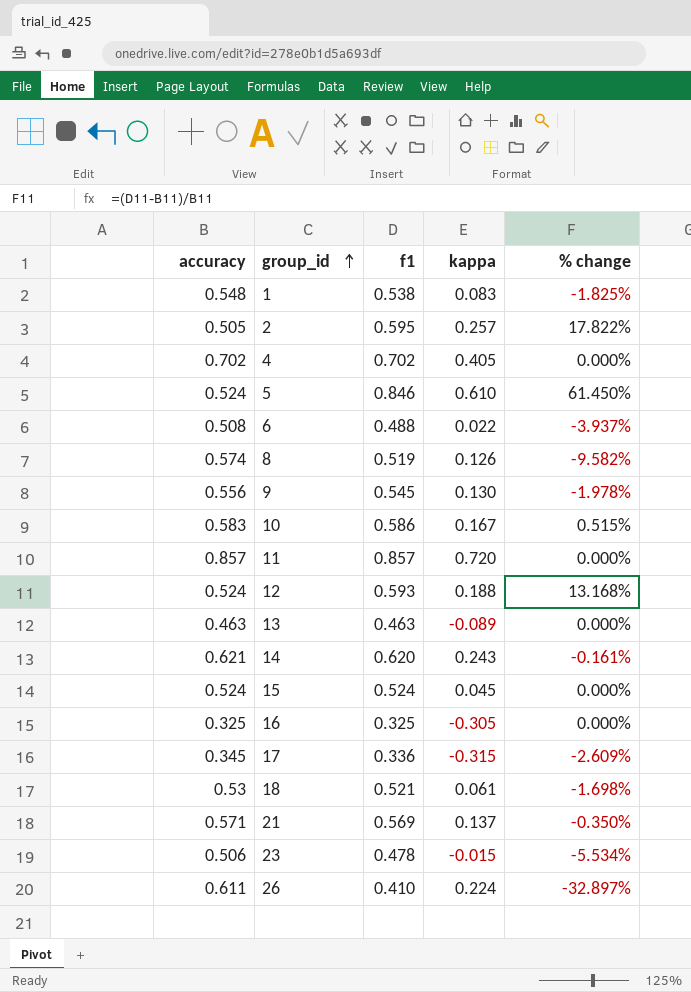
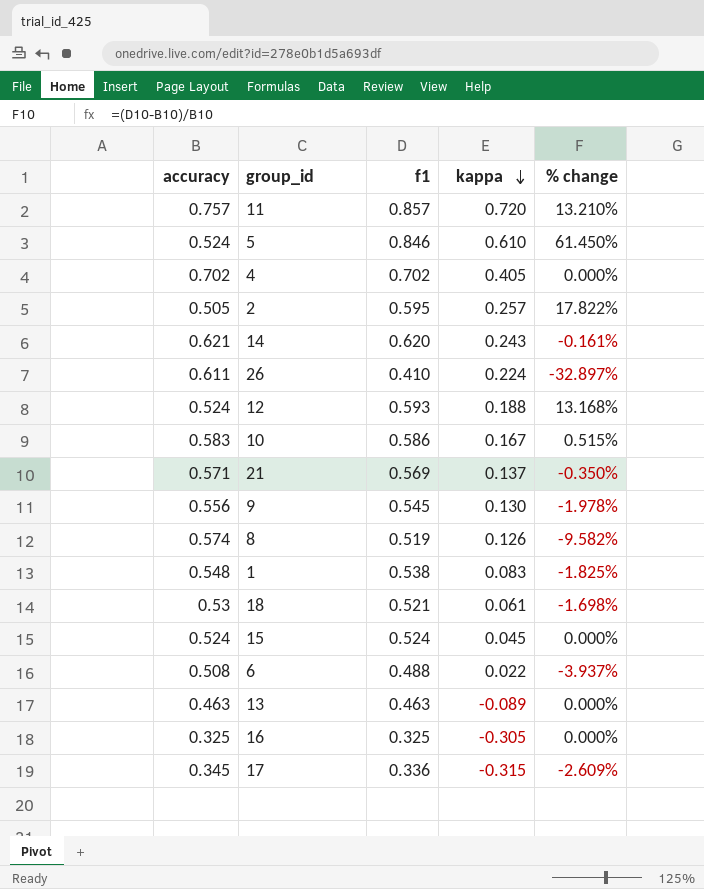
row order: group_id ascending -> kappa descending
row 23: 0.506 | 0.478 | -0.015 | -5.534% -> none
11 | accuracy: 0.857 -> 0.757
11 | % change: 0.000% -> 13.210%

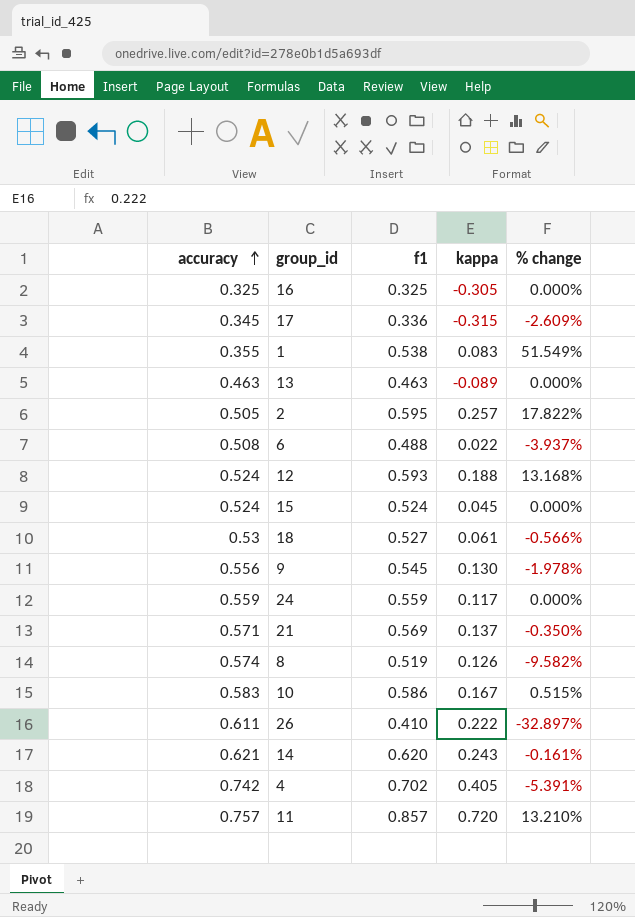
row order: kappa descending -> accuracy ascending
row 5: 0.524 | 0.846 | 0.610 | 61.450% -> none
1 | accuracy: 0.548 -> 0.355
1 | % change: -1.825% -> 51.549%
18 | f1: 0.521 -> 0.527
18 | % change: -1.698% -> -0.566%
row 24: none -> 0.559 | 0.559 | 0.117 | 0.000%
26 | kappa: 0.224 -> 0.222
4 | accuracy: 0.702 -> 0.742
4 | % change: 0.000% -> -5.391%

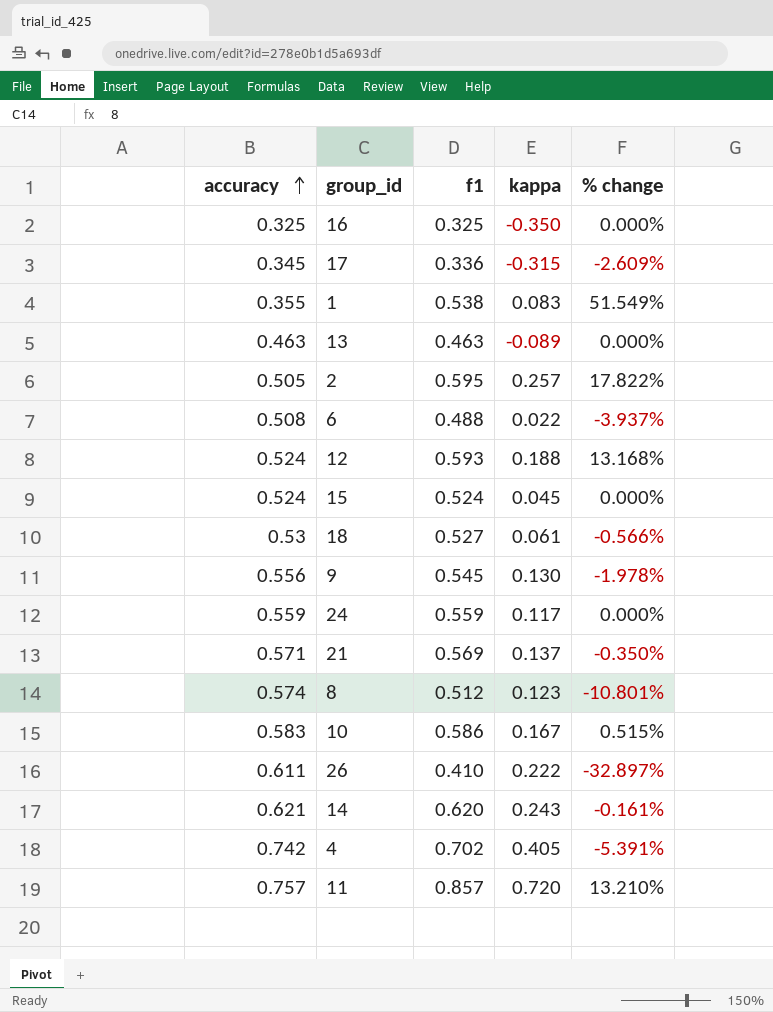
16 | kappa: -0.305 -> -0.350
8 | f1: 0.519 -> 0.512
8 | kappa: 0.126 -> 0.123
8 | % change: -9.582% -> -10.801%

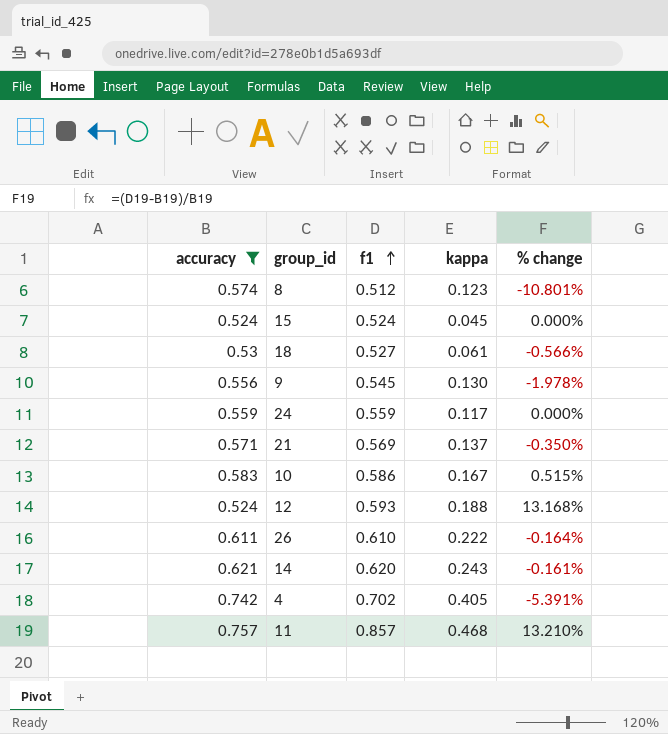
filter: none -> accuracy >= 0.524
row order: accuracy ascending -> f1 ascending
26 | f1: 0.410 -> 0.610
26 | % change: -32.897% -> -0.164%
11 | kappa: 0.720 -> 0.468

